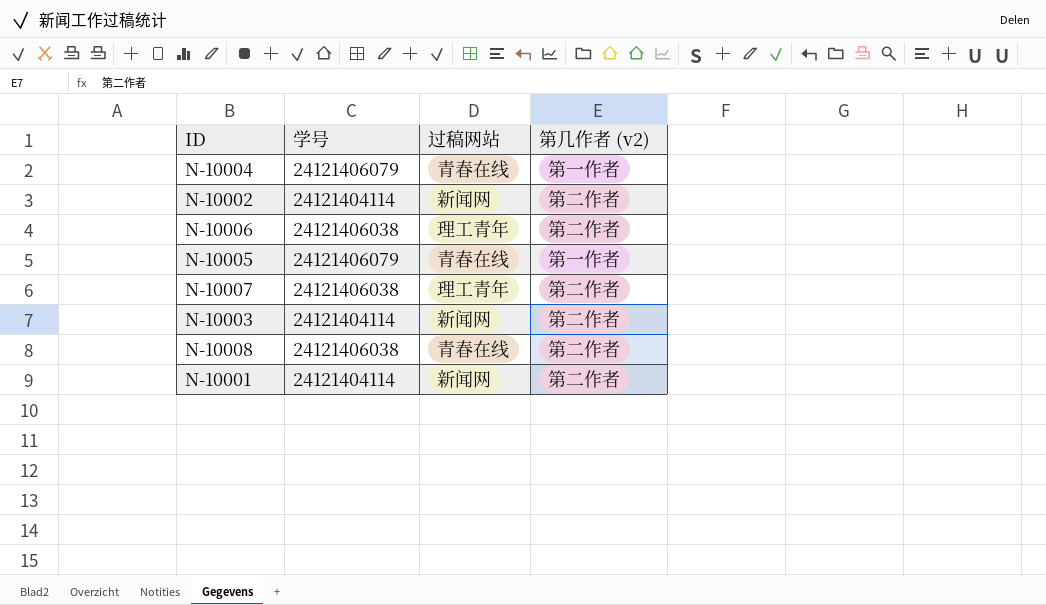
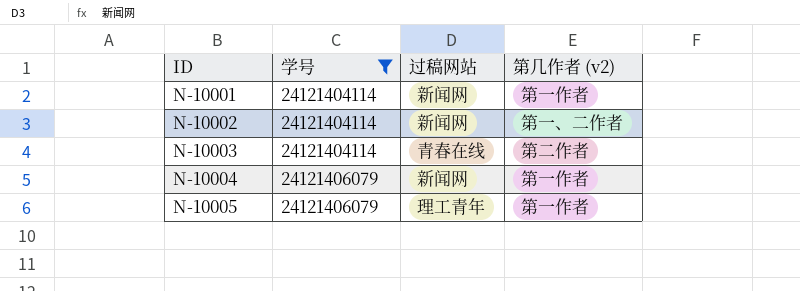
filter: none -> 学号 != 24121406038
row order: none -> ID ascending
N-10001 | 第几作者 (v2): 第二作者 -> 第一作者
N-10002 | 第几作者 (v2): 第二作者 -> 第一、二作者
N-10003 | 过稿网站: 新闻网 -> 青春在线
N-10004 | 过稿网站: 青春在线 -> 新闻网
N-10005 | 过稿网站: 青春在线 -> 理工青年

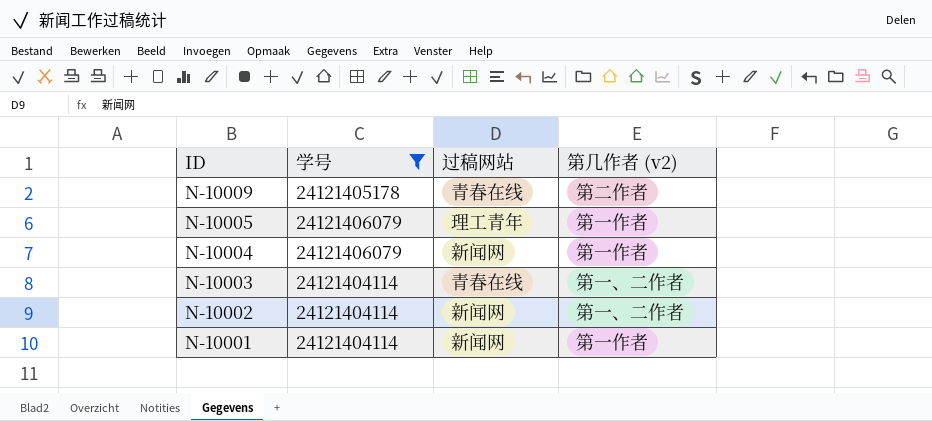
row order: ID ascending -> ID descending
row N-10009: none -> 24121405178 | 青春在线 | 第二作者
N-10003 | 第几作者 (v2): 第二作者 -> 第一、二作者

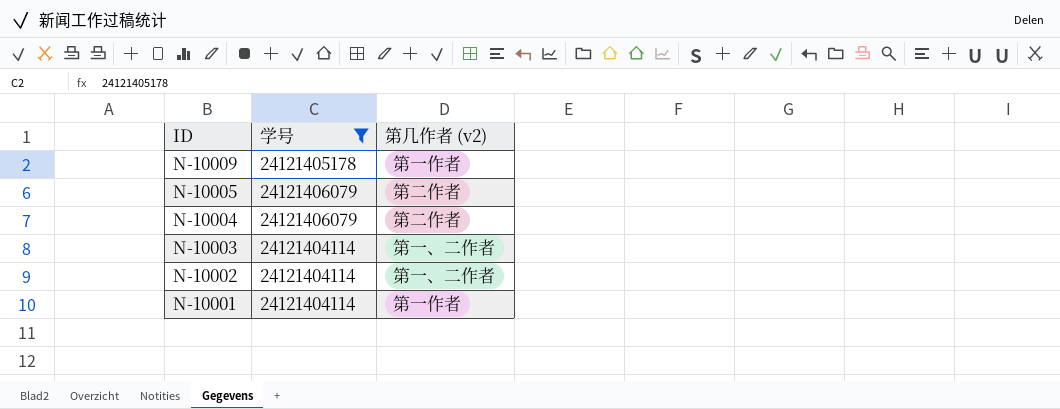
column 过稿网站 | position: 3 -> none
N-10009 | 第几作者 (v2): 第二作者 -> 第一作者
N-10005 | 第几作者 (v2): 第一作者 -> 第二作者
N-10004 | 第几作者 (v2): 第一作者 -> 第二作者

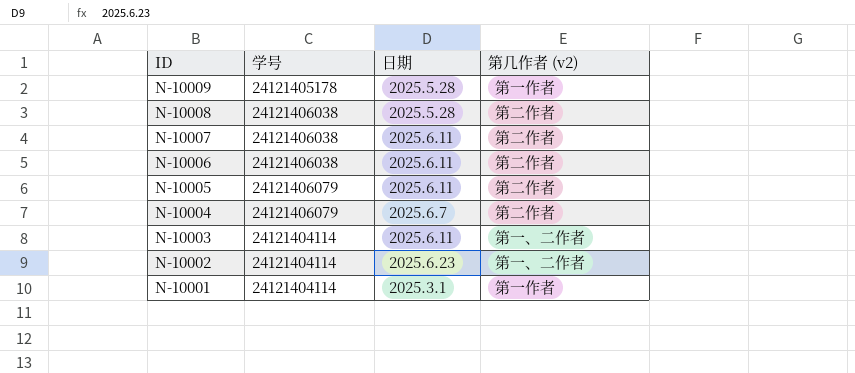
filter: 学号 != 24121406038 -> none
column 日期 | position: none -> 3

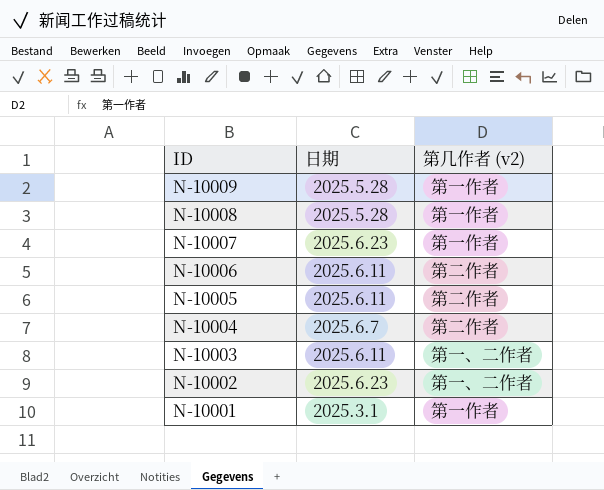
column 学号 | position: 2 -> none
N-10008 | 第几作者 (v2): 第二作者 -> 第一作者
N-10007 | 日期: 2025.6.11 -> 2025.6.23
N-10007 | 第几作者 (v2): 第二作者 -> 第一作者

